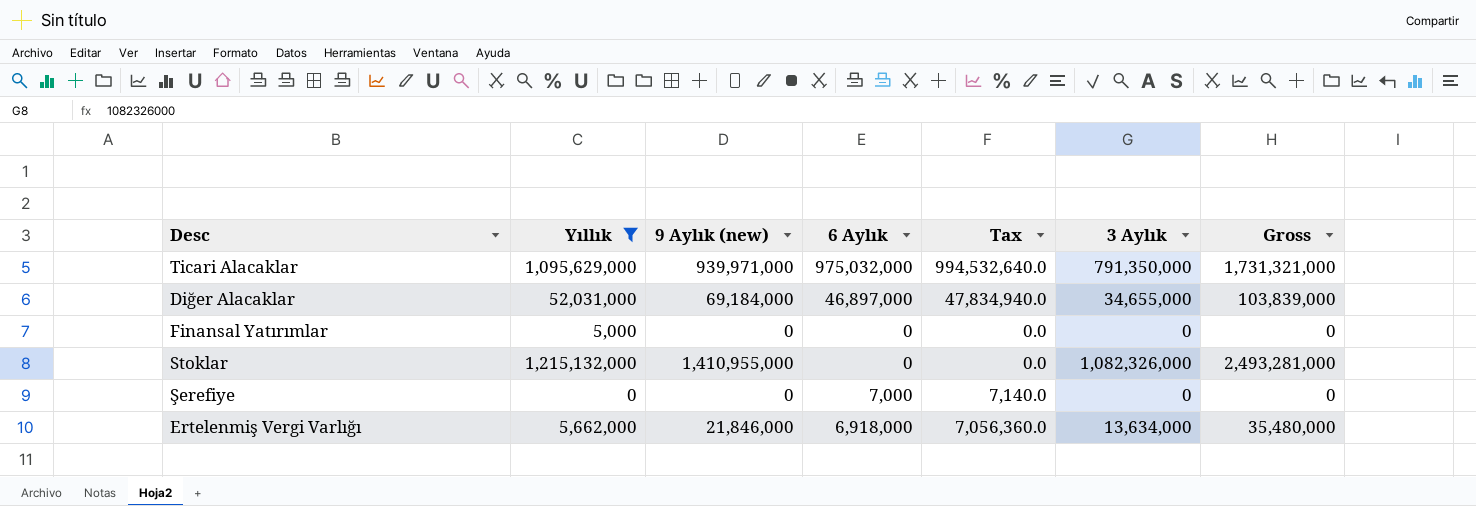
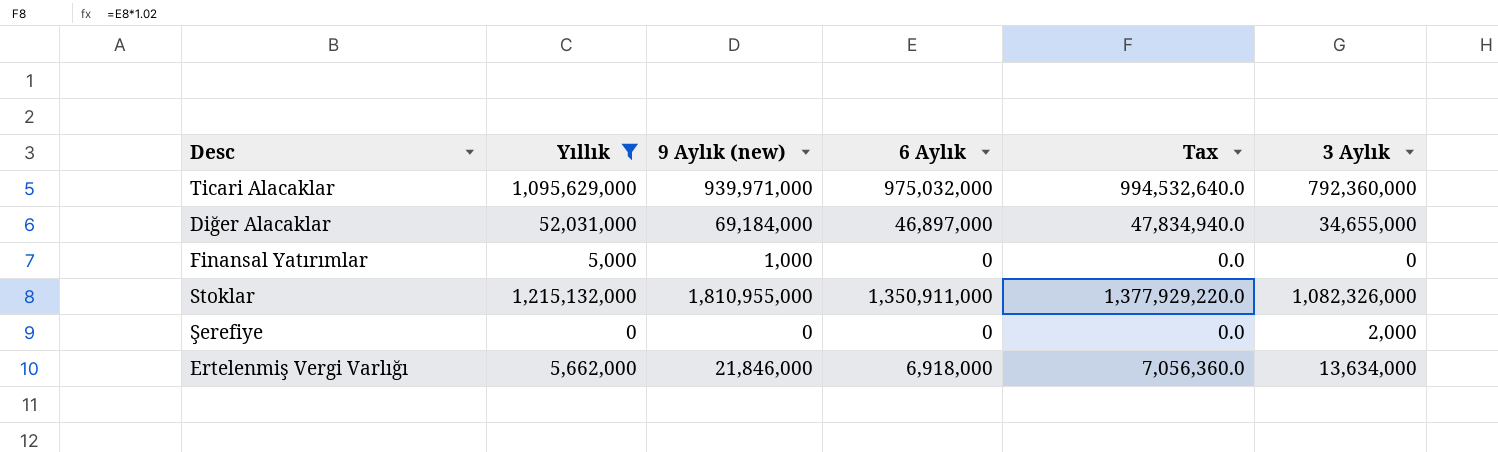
column Gross | formula: [9 Aylık (new)] + [3 Aylık] -> none
Ticari Alacaklar | 3 Aylık: 791,350,000 -> 792,360,000
Finansal Yatırımlar | 9 Aylık (new): 0 -> 1,000
Stoklar | 9 Aylık (new): 1,410,955,000 -> 1,810,955,000
Stoklar | 6 Aylık: 0 -> 1,350,911,000
Stoklar | Tax: 0.0 -> 1,377,929,220.0
Şerefiye | 6 Aylık: 7,000 -> 0
Şerefiye | Tax: 7,140.0 -> 0.0
Şerefiye | 3 Aylık: 0 -> 2,000

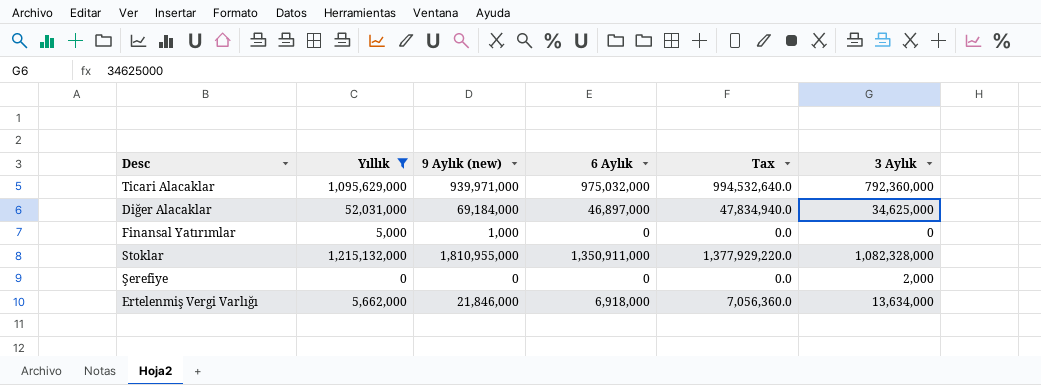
Diğer Alacaklar | 3 Aylık: 34,655,000 -> 34,625,000
Stoklar | 3 Aylık: 1,082,326,000 -> 1,082,328,000

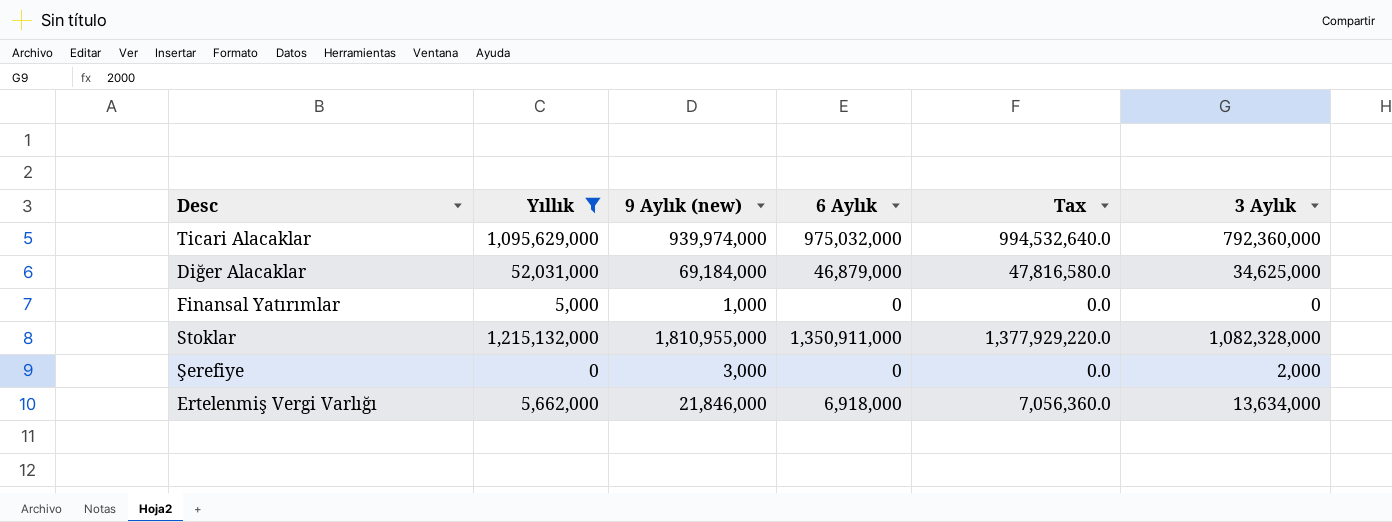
Ticari Alacaklar | 9 Aylık (new): 939,971,000 -> 939,974,000
Diğer Alacaklar | 6 Aylık: 46,897,000 -> 46,879,000
Diğer Alacaklar | Tax: 47,834,940.0 -> 47,816,580.0
Şerefiye | 9 Aylık (new): 0 -> 3,000

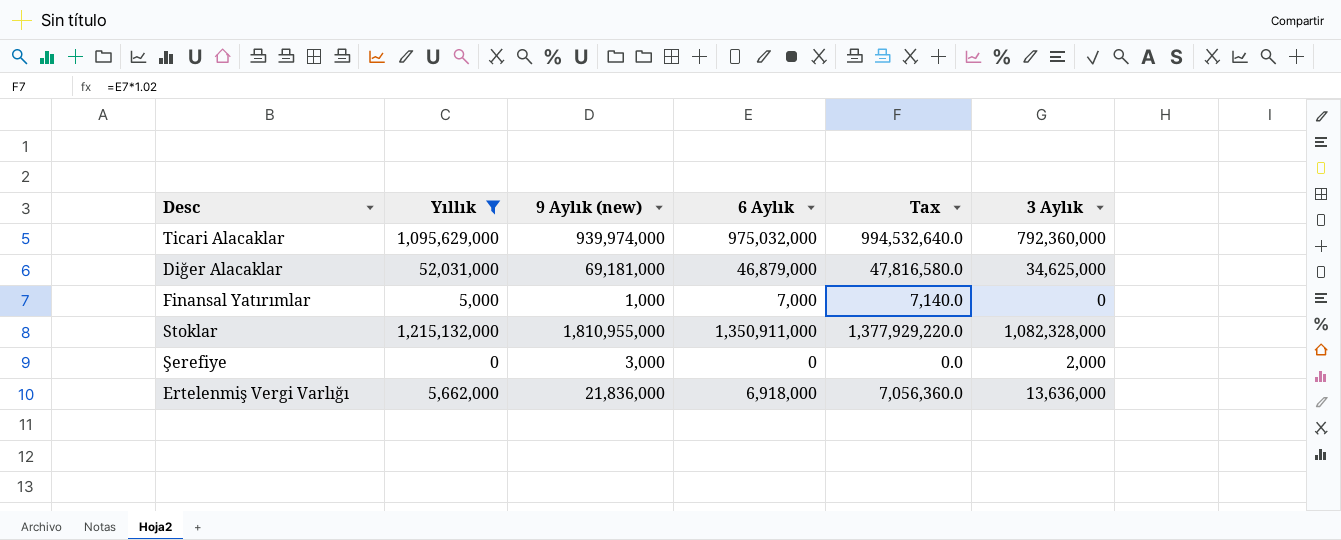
Diğer Alacaklar | 9 Aylık (new): 69,184,000 -> 69,181,000
Finansal Yatırımlar | 6 Aylık: 0 -> 7,000
Finansal Yatırımlar | Tax: 0.0 -> 7,140.0
Ertelenmiş Vergi Varlığı | 9 Aylık (new): 21,846,000 -> 21,836,000
Ertelenmiş Vergi Varlığı | 3 Aylık: 13,634,000 -> 13,636,000

